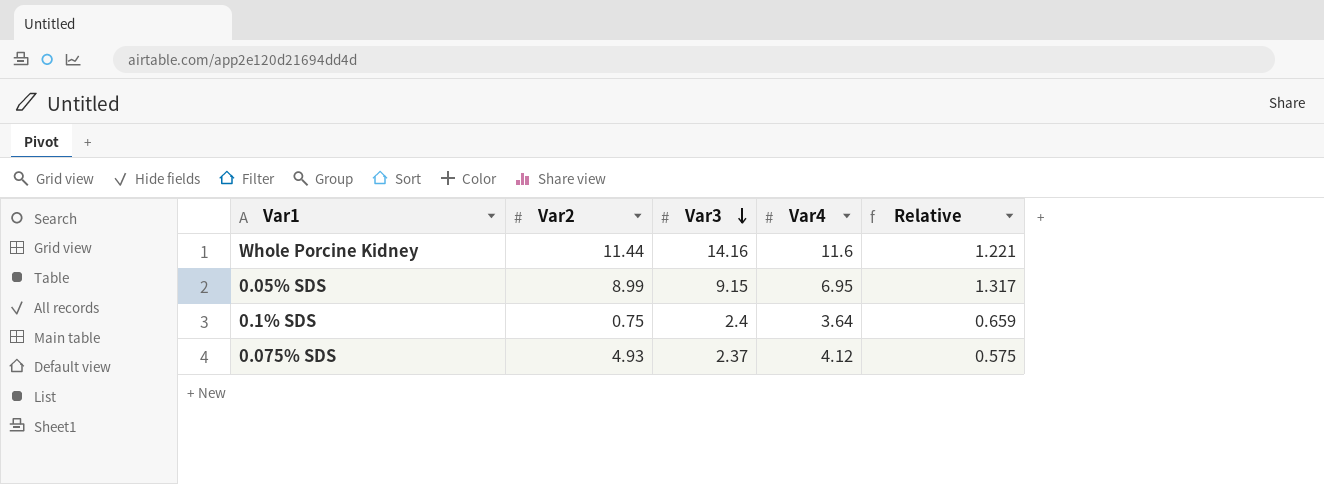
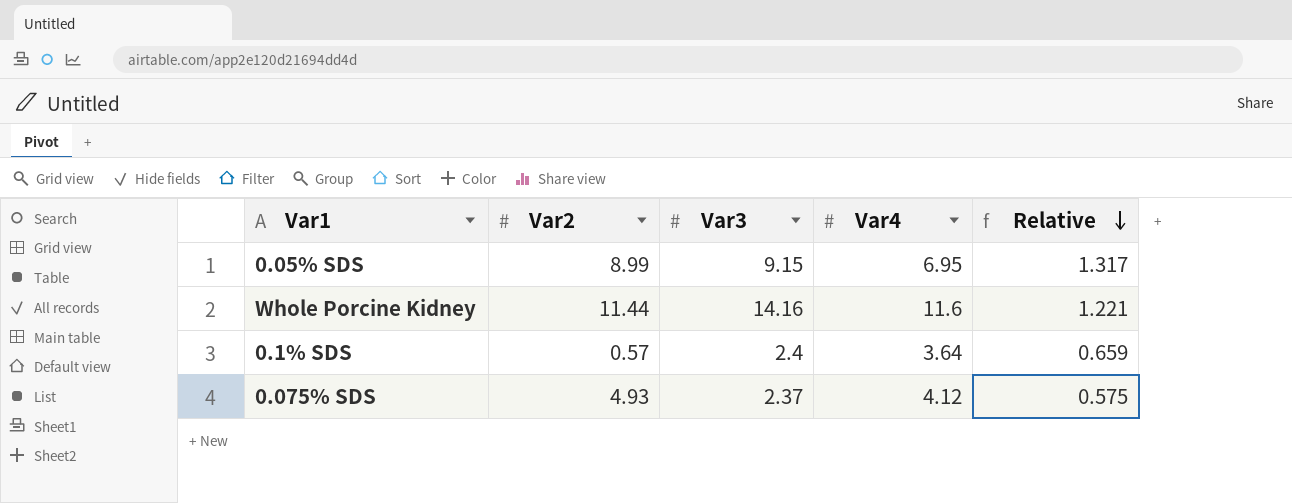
row order: Var3 descending -> Relative descending
0.1% SDS | Var2: 0.75 -> 0.57

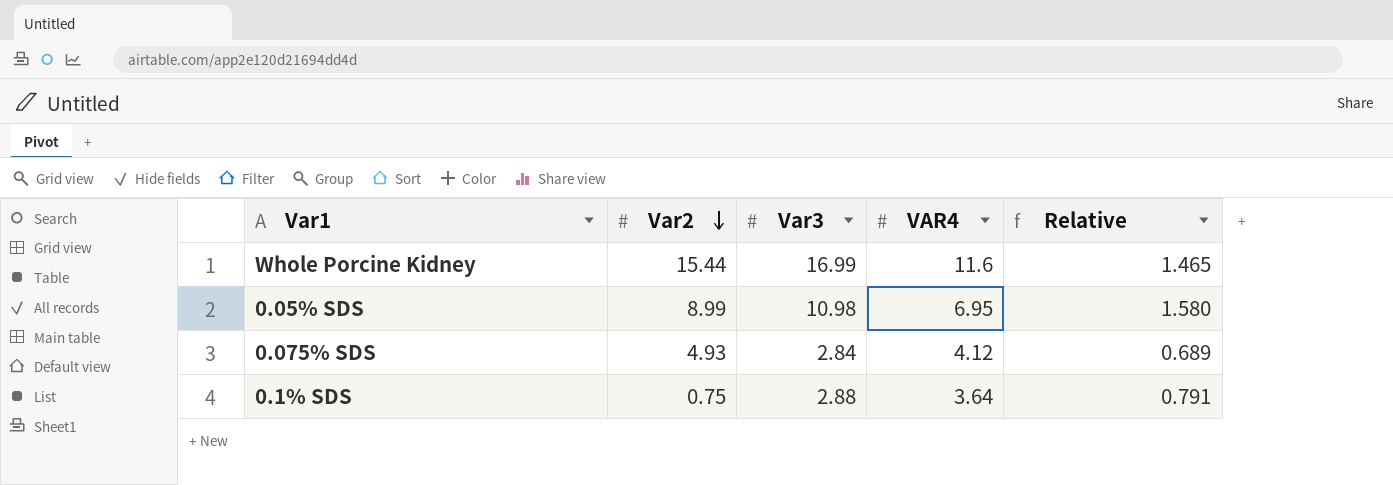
row order: Relative descending -> Var2 descending
column name: Var4 -> VAR4
Whole Porcine Kidney | Var2: 11.44 -> 15.44
Whole Porcine Kidney | Var3: 14.16 -> 16.99
Whole Porcine Kidney | Relative: 1.221 -> 1.465
0.05% SDS | Var3: 9.15 -> 10.98
0.05% SDS | Relative: 1.317 -> 1.580
0.075% SDS | Var3: 2.37 -> 2.84
0.075% SDS | Relative: 0.575 -> 0.689
0.1% SDS | Var2: 0.57 -> 0.75
0.1% SDS | Var3: 2.4 -> 2.88
0.1% SDS | Relative: 0.659 -> 0.791

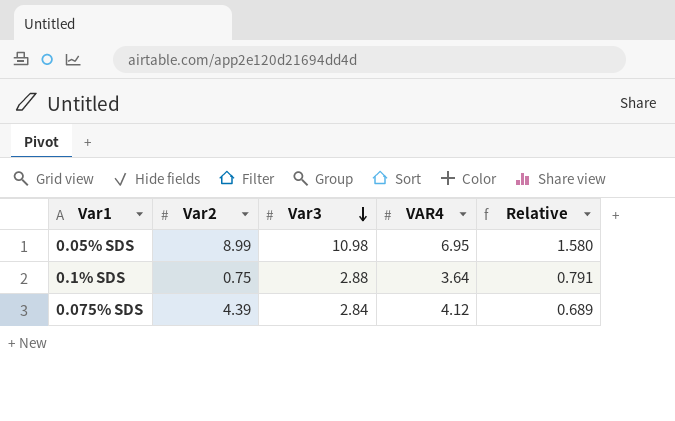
row order: Var2 descending -> Var3 descending
row Whole Porcine Kidney: 15.44 | 16.99 | 11.6 | 1.465 -> none
0.075% SDS | Var2: 4.93 -> 4.39

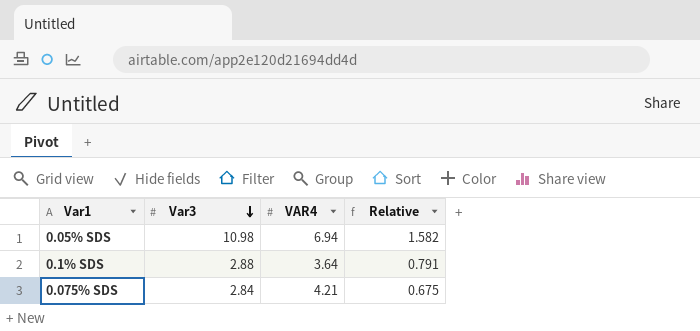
column Var2 | position: 2 -> none
0.05% SDS | VAR4: 6.95 -> 6.94
0.05% SDS | Relative: 1.580 -> 1.582
0.075% SDS | VAR4: 4.12 -> 4.21
0.075% SDS | Relative: 0.689 -> 0.675

